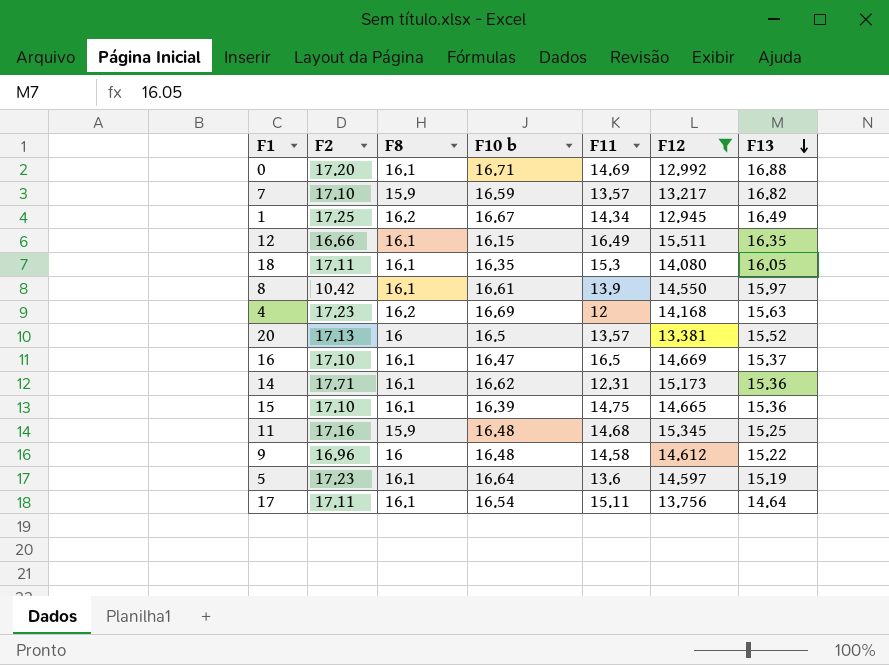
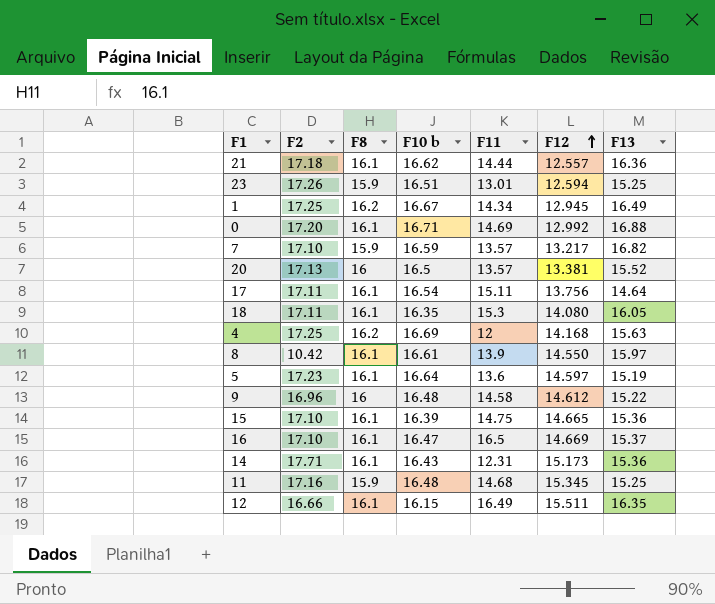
filter: F12 >= 12.945 -> none
row order: F13 descending -> F12 ascending
4 | F2: 17.23 -> 17.25
14 | F10 b: 16.62 -> 16.43

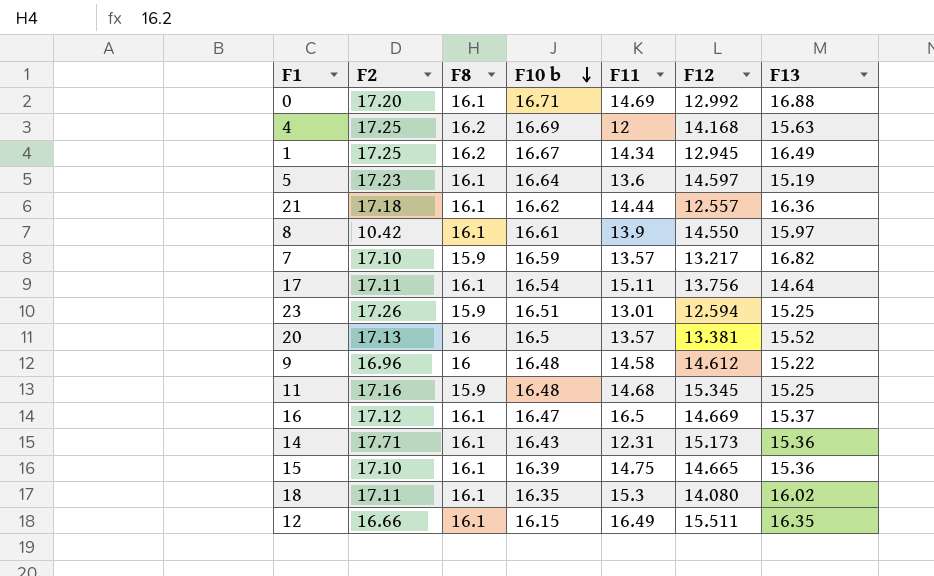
row order: F12 ascending -> F10 b descending
16 | F2: 17.10 -> 17.12
18 | F13: 16.05 -> 16.02

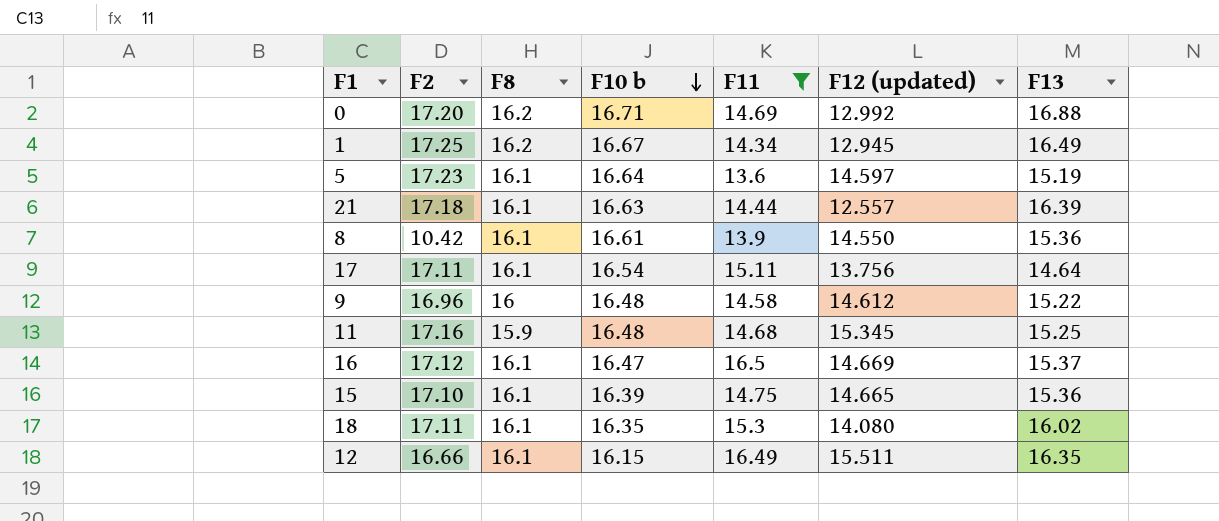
filter: none -> F11 >= 13.6
column name: F12 -> F12 (updated)
0 | F8: 16.1 -> 16.2
21 | F10 b: 16.62 -> 16.63
21 | F13: 16.36 -> 16.39
8 | F13: 15.97 -> 15.36

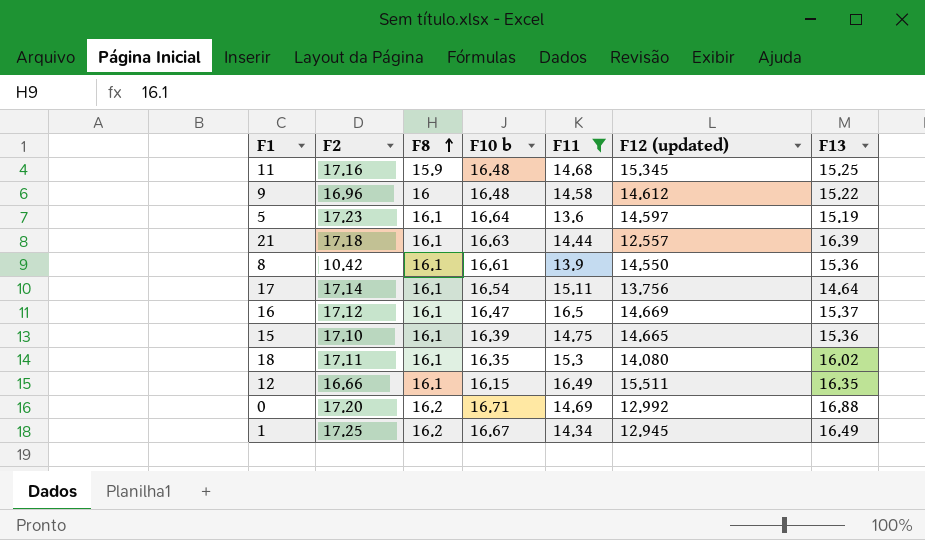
row order: F10 b descending -> F8 ascending
17 | F2: 17.11 -> 17.14

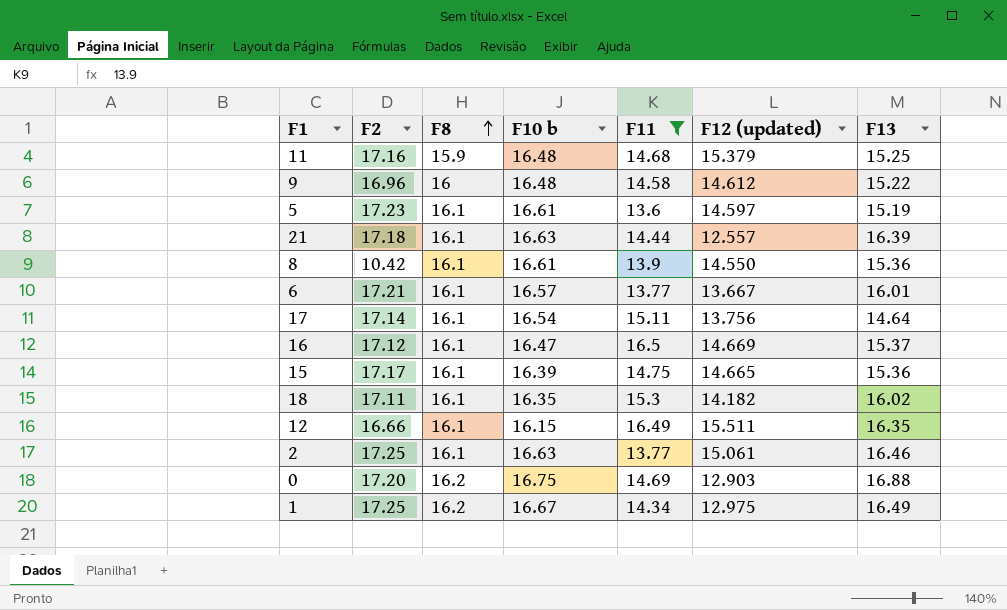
11 | F12 (updated): 15.345 -> 15.379
5 | F10 b: 16.64 -> 16.61
row 6: none -> 17.21 | 16.1 | 16.57 | 13.77 | 13.667 | 16.01
15 | F2: 17.10 -> 17.17
18 | F12 (updated): 14.080 -> 14.182
row 2: none -> 17.25 | 16.1 | 16.63 | 13.77 | 15.061 | 16.46
0 | F10 b: 16.71 -> 16.75
0 | F12 (updated): 12.992 -> 12.903
1 | F12 (updated): 12.945 -> 12.975

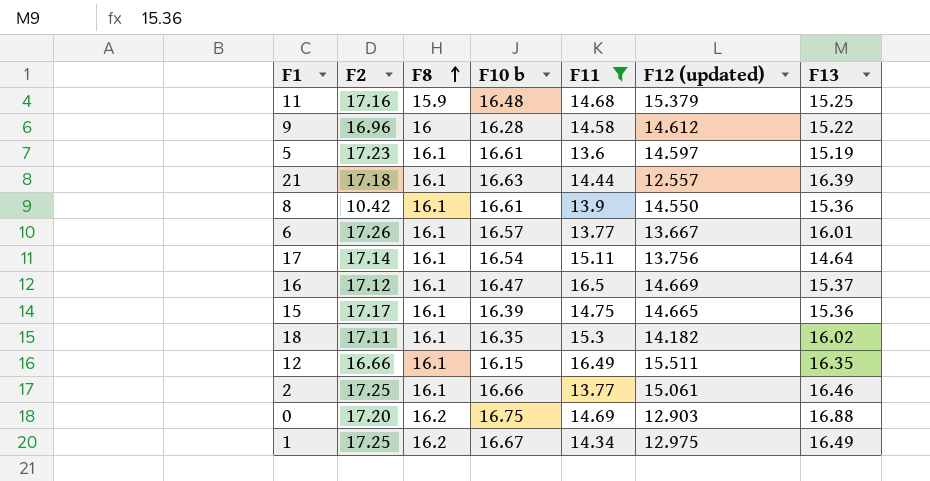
9 | F10 b: 16.48 -> 16.28
6 | F2: 17.21 -> 17.26
2 | F10 b: 16.63 -> 16.66

